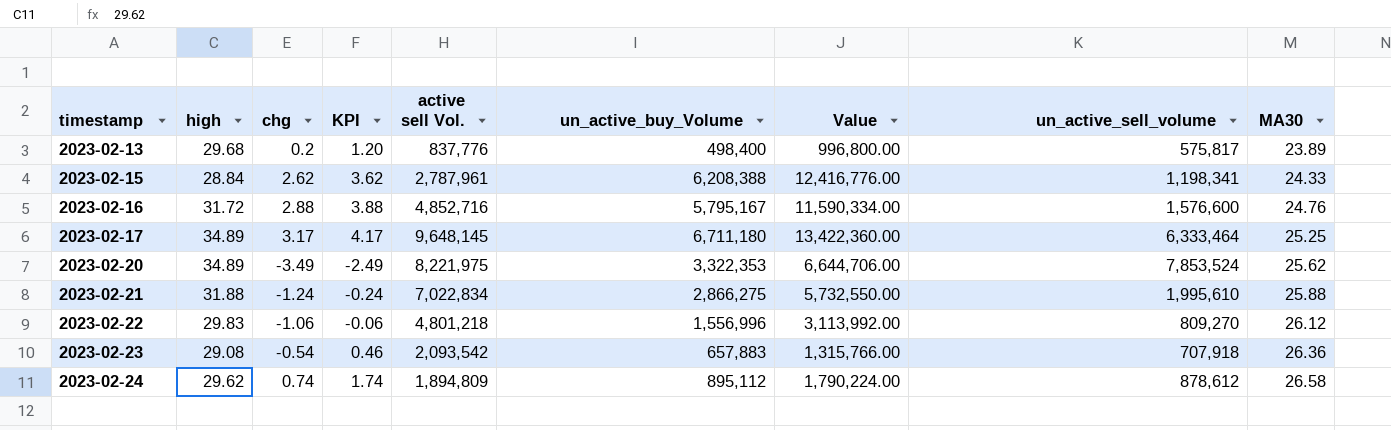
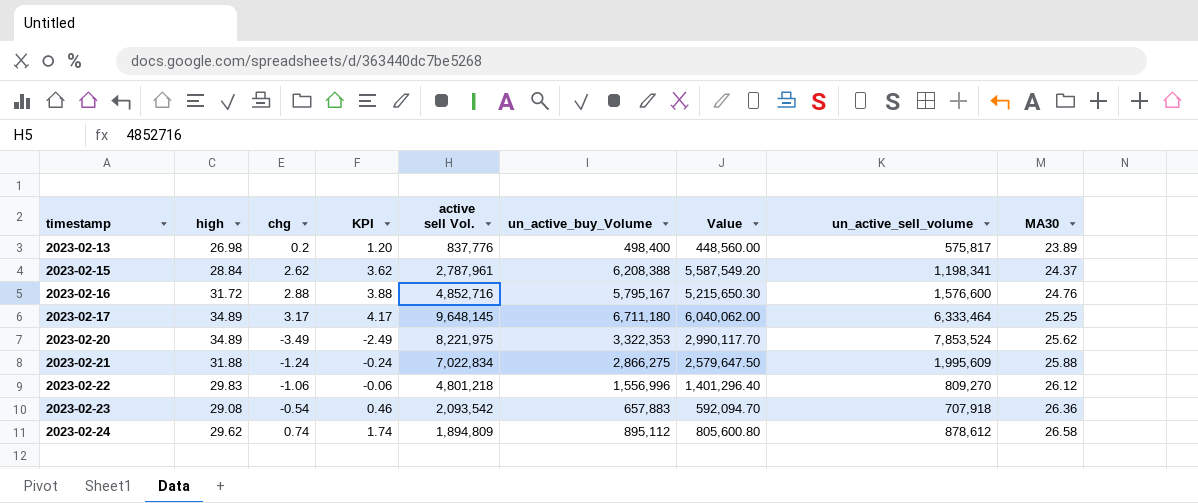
column Value | formula: [un_active_buy_Volume] * 2 -> [un_active_buy_Volume] * 0.9
2023-02-13 | high: 29.68 -> 26.98
2023-02-15 | MA30: 24.33 -> 24.37
2023-02-21 | un_active_sell_volume: 1,995,610 -> 1,995,609

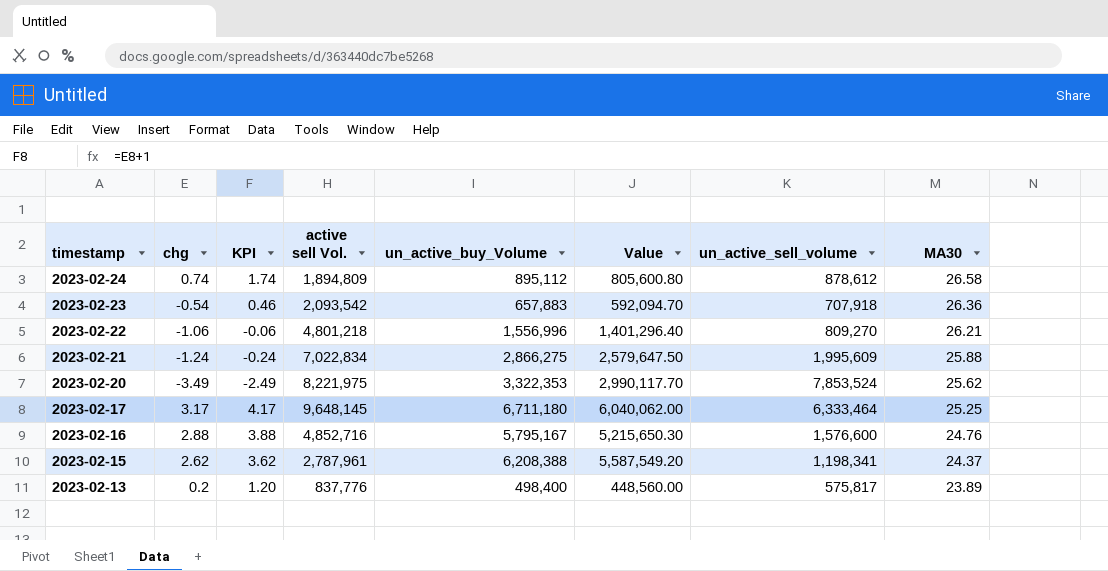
row order: timestamp ascending -> timestamp descending
column high | position: 2 -> none
2023-02-22 | MA30: 26.12 -> 26.21

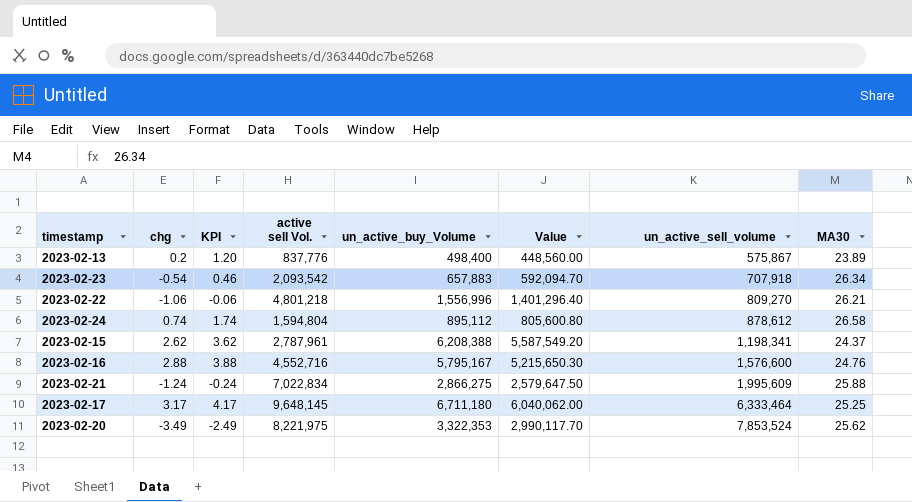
row order: timestamp descending -> un_active_sell_volume ascending
2023-02-13 | un_active_sell_volume: 575,817 -> 575,867
2023-02-23 | MA30: 26.36 -> 26.34
2023-02-24 | active sell Vol.: 1,894,809 -> 1,594,804
2023-02-16 | active sell Vol.: 4,852,716 -> 4,552,716

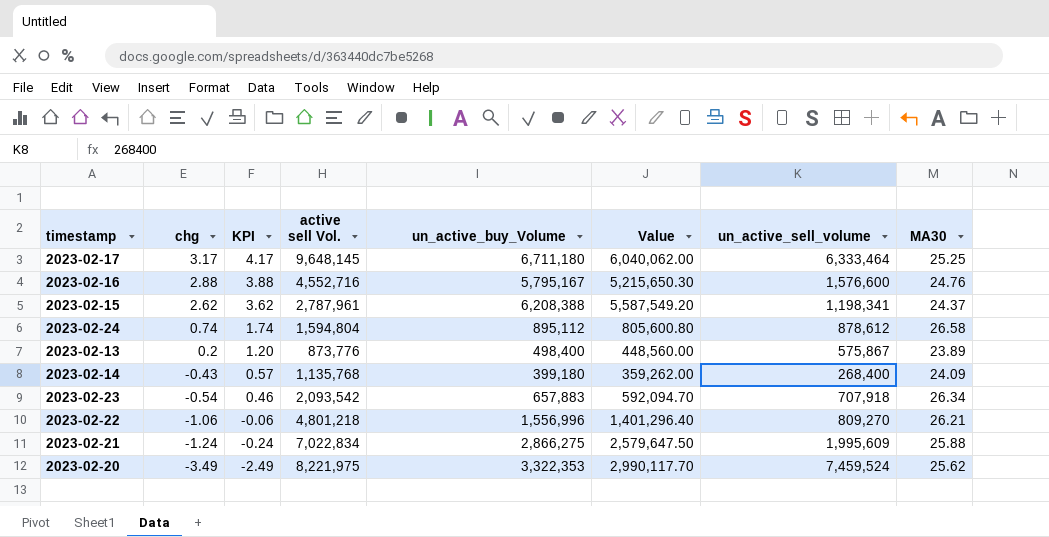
row order: un_active_sell_volume ascending -> chg descending
2023-02-13 | active sell Vol.: 837,776 -> 873,776
row 2023-02-14: none -> -0.43 | 0.57 | 1,135,768 | 399,180 | 359,262.00 | 268,400 | 24.09
2023-02-20 | un_active_sell_volume: 7,853,524 -> 7,459,524

